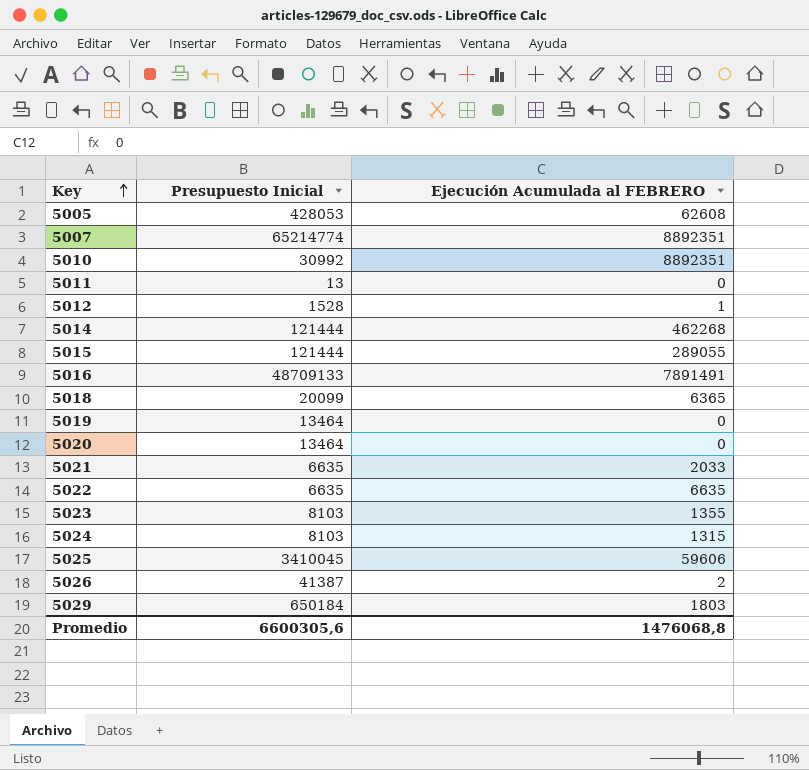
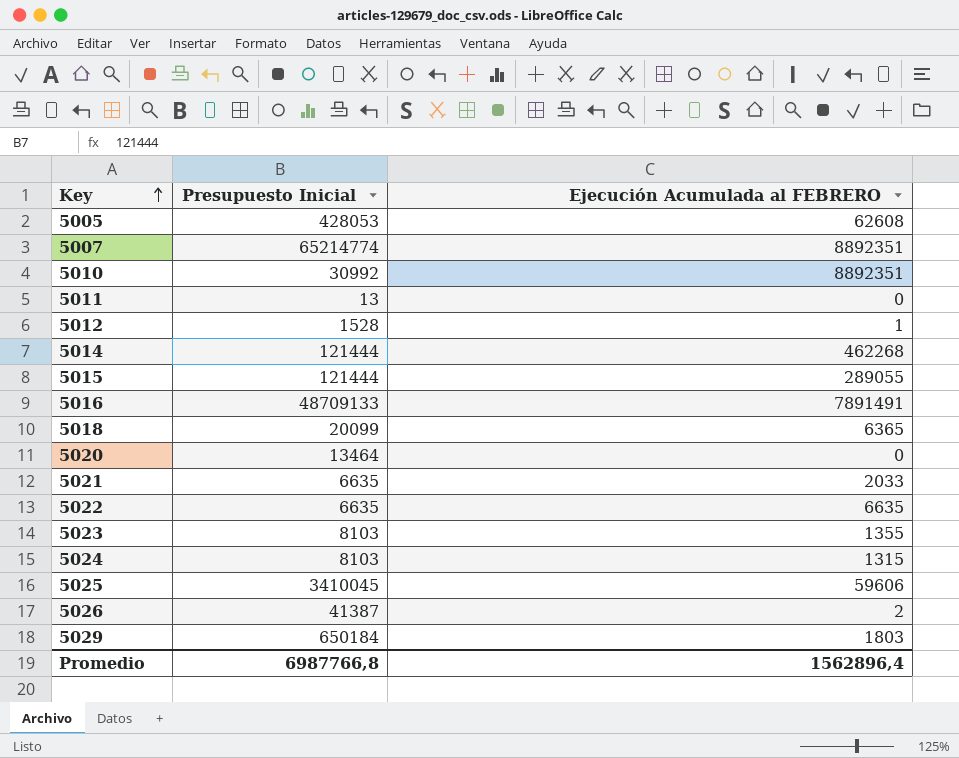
row 5019: 13464 | 0 -> none
Promedio | Presupuesto Inicial: 6600305,6 -> 6987766,8
Promedio | Ejecución Acumulada al FEBRERO: 1476068,8 -> 1562896,4

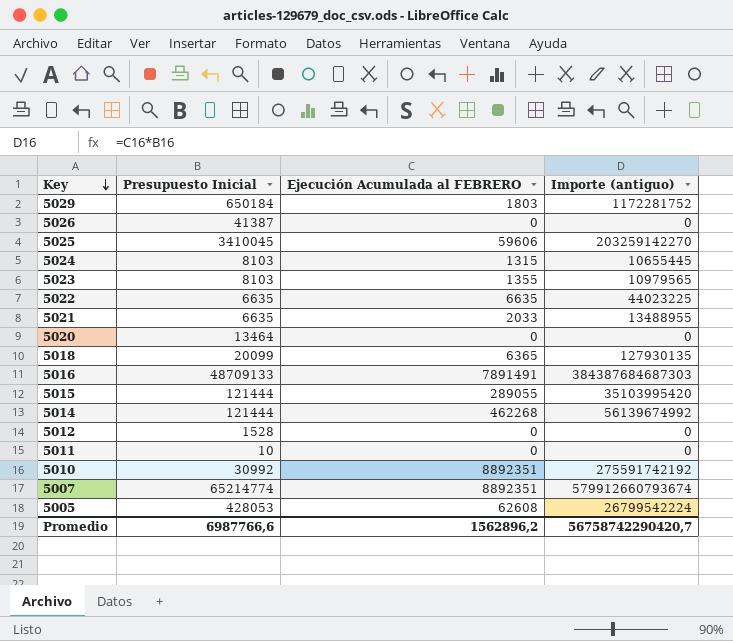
row order: Key ascending -> Key descending
column Importe (antiguo) | formula: none -> [Presupuesto Inicial] * [Ejecución Acumulada al FEBRERO]
5026 | Ejecución Acumulada al FEBRERO: 2 -> 0
5012 | Ejecución Acumulada al FEBRERO: 1 -> 0
5011 | Presupuesto Inicial: 13 -> 10
Promedio | Presupuesto Inicial: 6987766,8 -> 6987766,6
Promedio | Ejecución Acumulada al FEBRERO: 1562896,4 -> 1562896,2

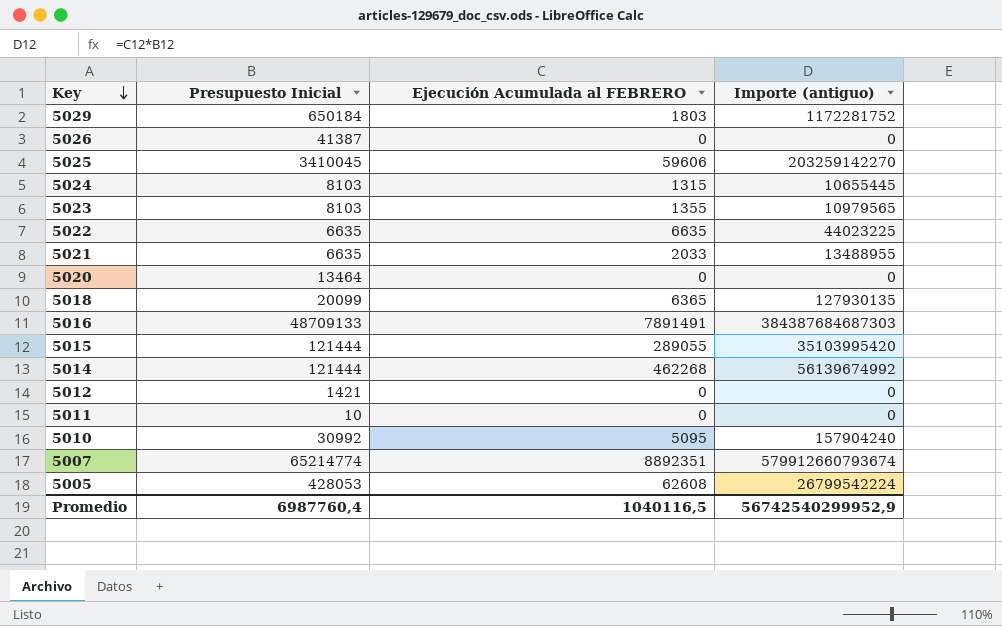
5012 | Presupuesto Inicial: 1528 -> 1421
5010 | Ejecución Acumulada al FEBRERO: 8892351 -> 5095
5010 | Importe (antiguo): 275591742192 -> 157904240
Promedio | Presupuesto Inicial: 6987766,6 -> 6987760,4
Promedio | Ejecución Acumulada al FEBRERO: 1562896,2 -> 1040116,5
Promedio | Importe (antiguo): 56758742290420,7 -> 56742540299952,9

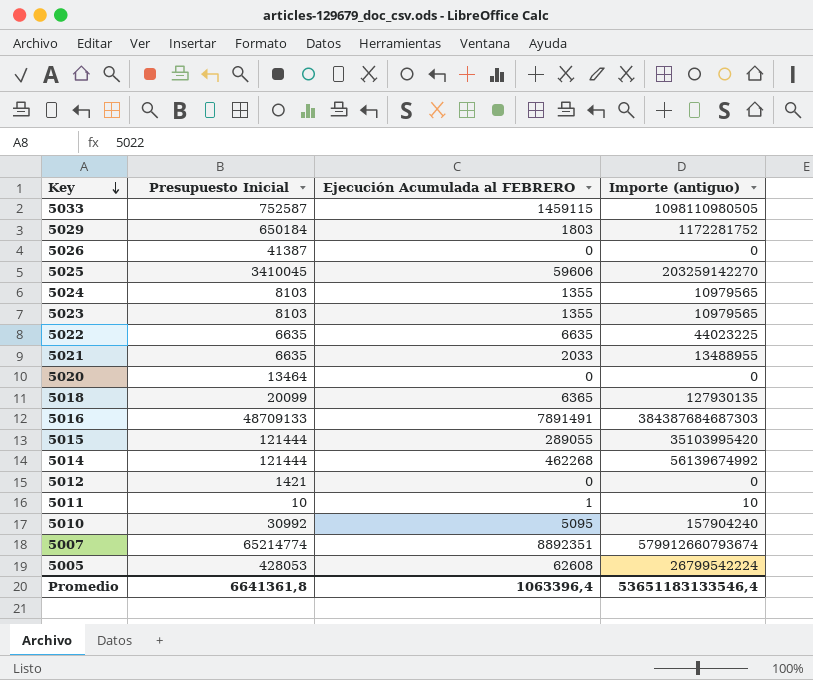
row 5033: none -> 752587 | 1459115 | 1098110980505
5024 | Ejecución Acumulada al FEBRERO: 1315 -> 1355
5024 | Importe (antiguo): 10655445 -> 10979565
5011 | Ejecución Acumulada al FEBRERO: 0 -> 1
5011 | Importe (antiguo): 0 -> 10
Promedio | Presupuesto Inicial: 6987760,4 -> 6641361,8
Promedio | Ejecución Acumulada al FEBRERO: 1040116,5 -> 1063396,4
Promedio | Importe (antiguo): 56742540299952,9 -> 53651183133546,4

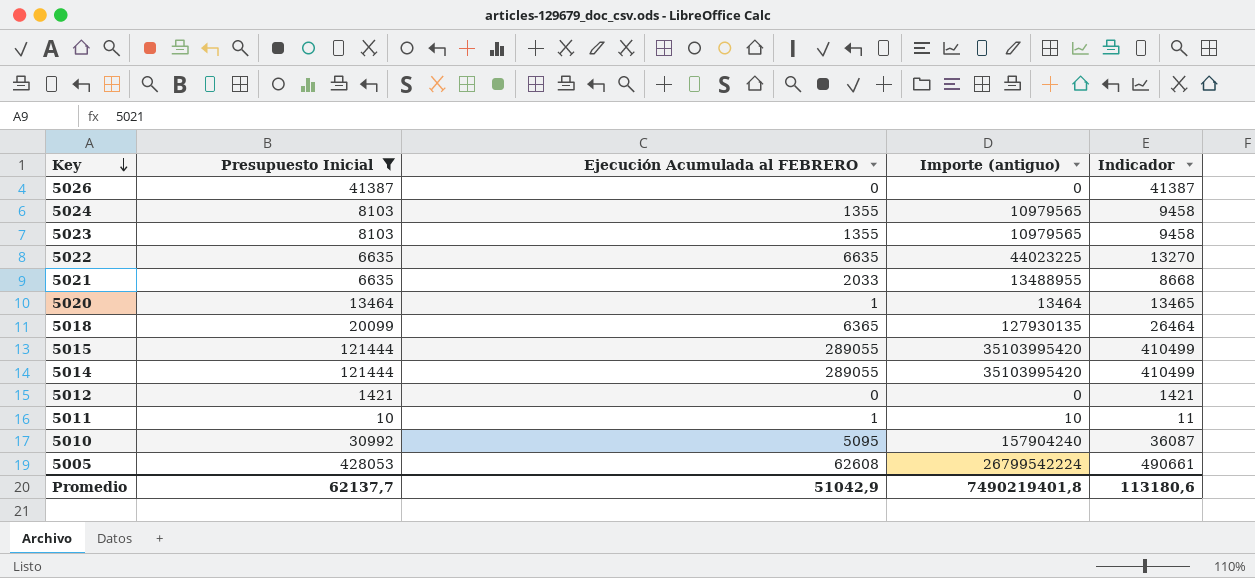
filter: none -> Presupuesto Inicial <= 428053
column Indicador | formula: none -> [Presupuesto Inicial] + [Ejecución Acumulada al FEBRERO]
5020 | Ejecución Acumulada al FEBRERO: 0 -> 1
5020 | Importe (antiguo): 0 -> 13464
5014 | Ejecución Acumulada al FEBRERO: 462268 -> 289055
5014 | Importe (antiguo): 56139674992 -> 35103995420
Promedio | Presupuesto Inicial: 6641361,8 -> 62137,7
Promedio | Ejecución Acumulada al FEBRERO: 1063396,4 -> 51042,9
Promedio | Importe (antiguo): 53651183133546,4 -> 7490219401,8

